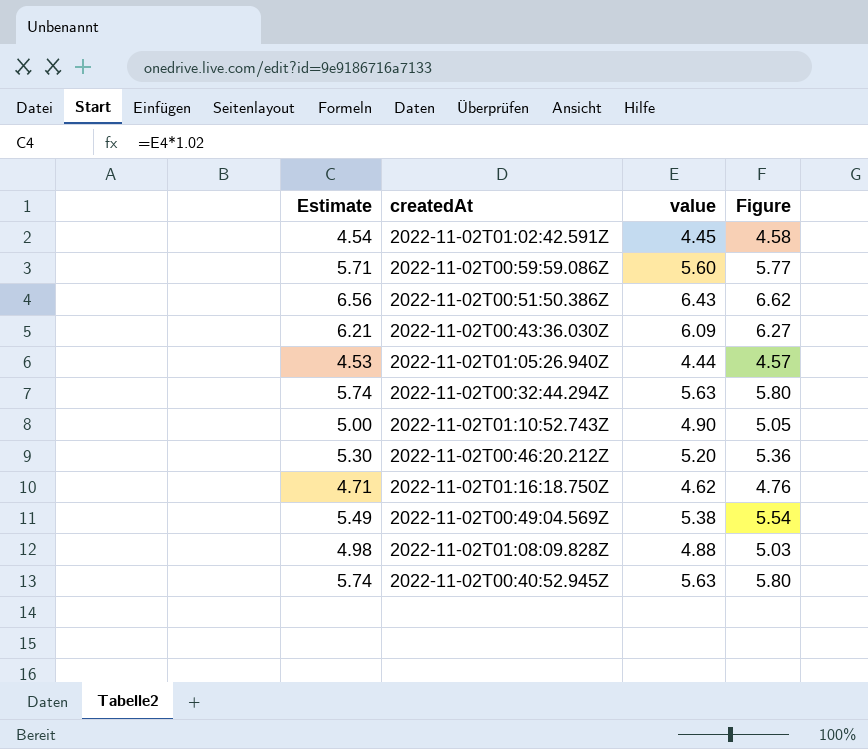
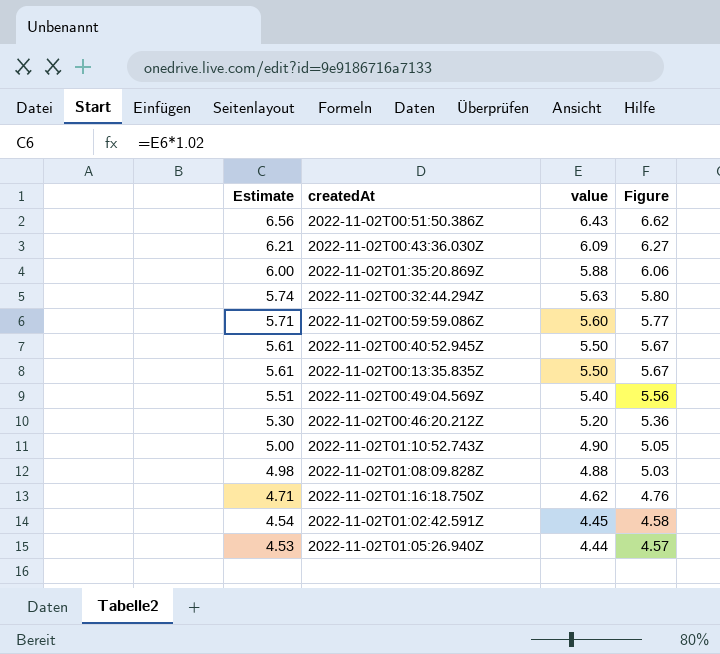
row order: none -> Estimate descending
row 2022-11-02T01:35:20.869Z: none -> 6.00 | 5.88 | 6.06
2022-11-02T00:40:52.945Z | Estimate: 5.74 -> 5.61
2022-11-02T00:40:52.945Z | value: 5.63 -> 5.50
2022-11-02T00:40:52.945Z | Figure: 5.80 -> 5.67
row 2022-11-02T00:13:35.835Z: none -> 5.61 | 5.50 | 5.67
2022-11-02T00:49:04.569Z | Estimate: 5.49 -> 5.51
2022-11-02T00:49:04.569Z | value: 5.38 -> 5.40
2022-11-02T00:49:04.569Z | Figure: 5.54 -> 5.56

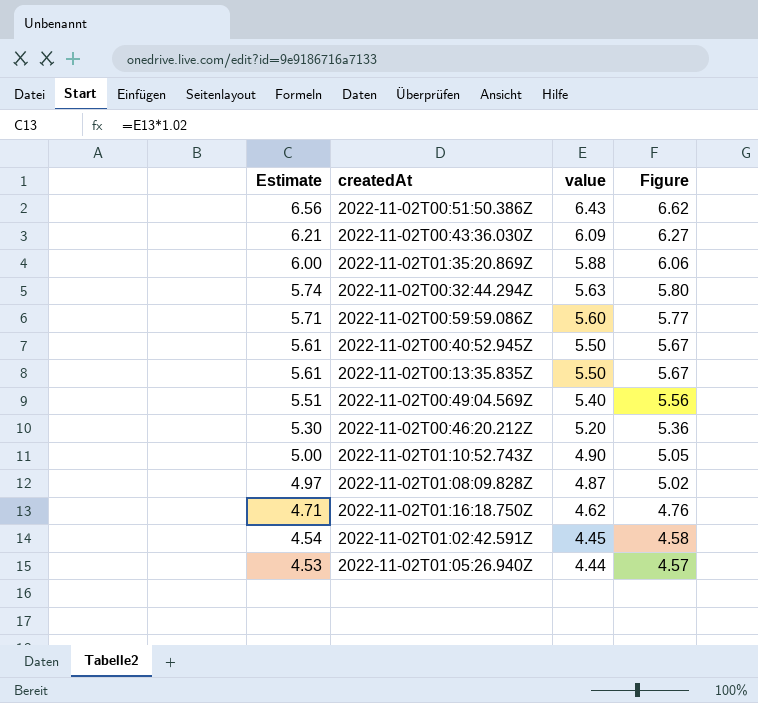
2022-11-02T01:08:09.828Z | Estimate: 4.98 -> 4.97
2022-11-02T01:08:09.828Z | value: 4.88 -> 4.87
2022-11-02T01:08:09.828Z | Figure: 5.03 -> 5.02

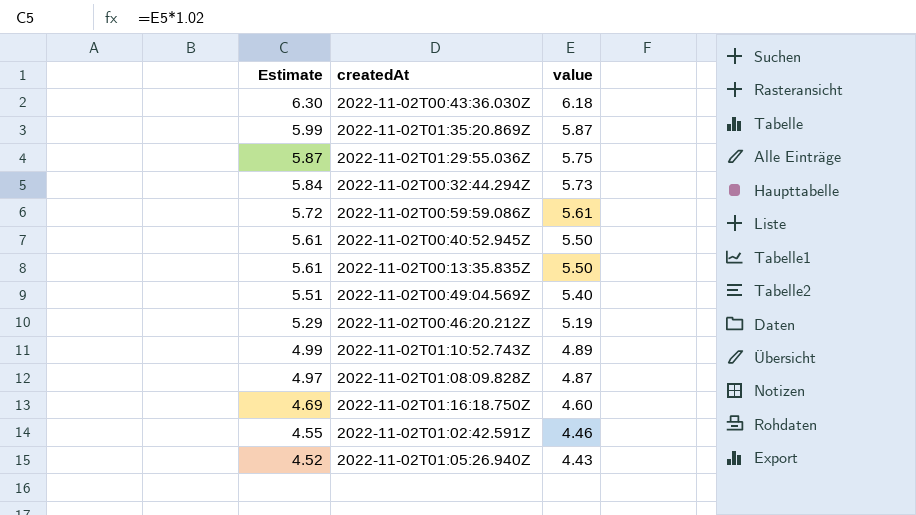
column Figure | formula: [value] * 1.03 -> none
row 2022-11-02T00:51:50.386Z: 6.56 | 6.43 | 6.62 -> none
2022-11-02T00:43:36.030Z | Estimate: 6.21 -> 6.30
2022-11-02T00:43:36.030Z | value: 6.09 -> 6.18
2022-11-02T01:35:20.869Z | Estimate: 6.00 -> 5.99
2022-11-02T01:35:20.869Z | value: 5.88 -> 5.87
row 2022-11-02T01:29:55.036Z: none -> 5.87 | 5.75
2022-11-02T00:32:44.294Z | Estimate: 5.74 -> 5.84
2022-11-02T00:32:44.294Z | value: 5.63 -> 5.73
2022-11-02T00:59:59.086Z | Estimate: 5.71 -> 5.72
2022-11-02T00:59:59.086Z | value: 5.60 -> 5.61
2022-11-02T00:46:20.212Z | Estimate: 5.30 -> 5.29
2022-11-02T00:46:20.212Z | value: 5.20 -> 5.19
2022-11-02T01:10:52.743Z | Estimate: 5.00 -> 4.99
2022-11-02T01:10:52.743Z | value: 4.90 -> 4.89
2022-11-02T01:16:18.750Z | Estimate: 4.71 -> 4.69
2022-11-02T01:16:18.750Z | value: 4.62 -> 4.60
2022-11-02T01:02:42.591Z | Estimate: 4.54 -> 4.55
2022-11-02T01:02:42.591Z | value: 4.45 -> 4.46
2022-11-02T01:05:26.940Z | Estimate: 4.53 -> 4.52
2022-11-02T01:05:26.940Z | value: 4.44 -> 4.43

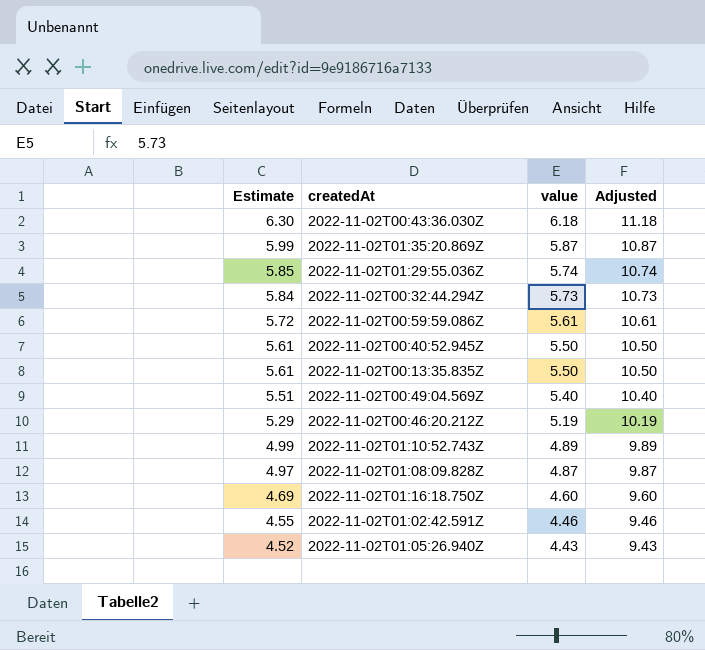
column Adjusted | formula: none -> [value] + 5
2022-11-02T01:29:55.036Z | Estimate: 5.87 -> 5.85
2022-11-02T01:29:55.036Z | value: 5.75 -> 5.74

